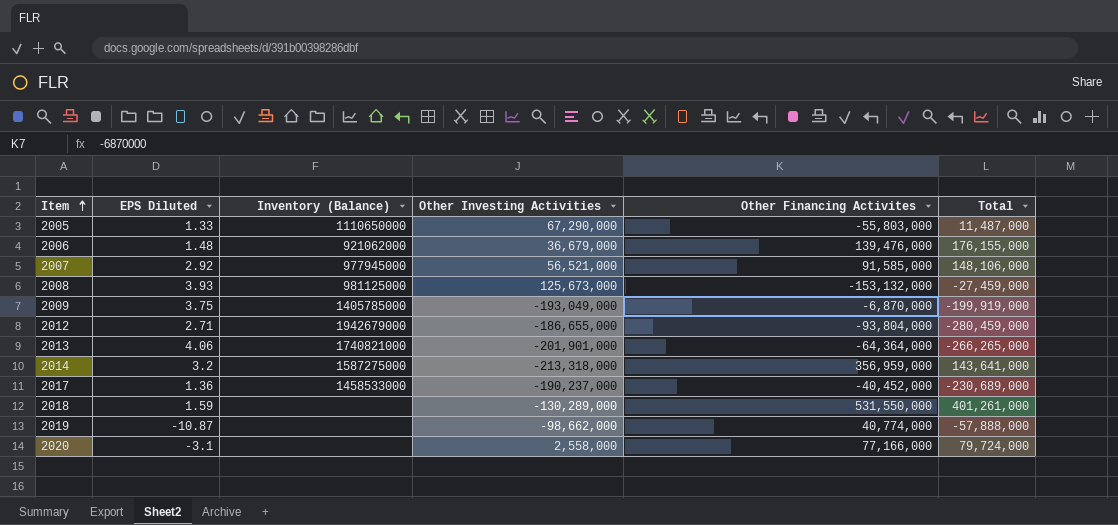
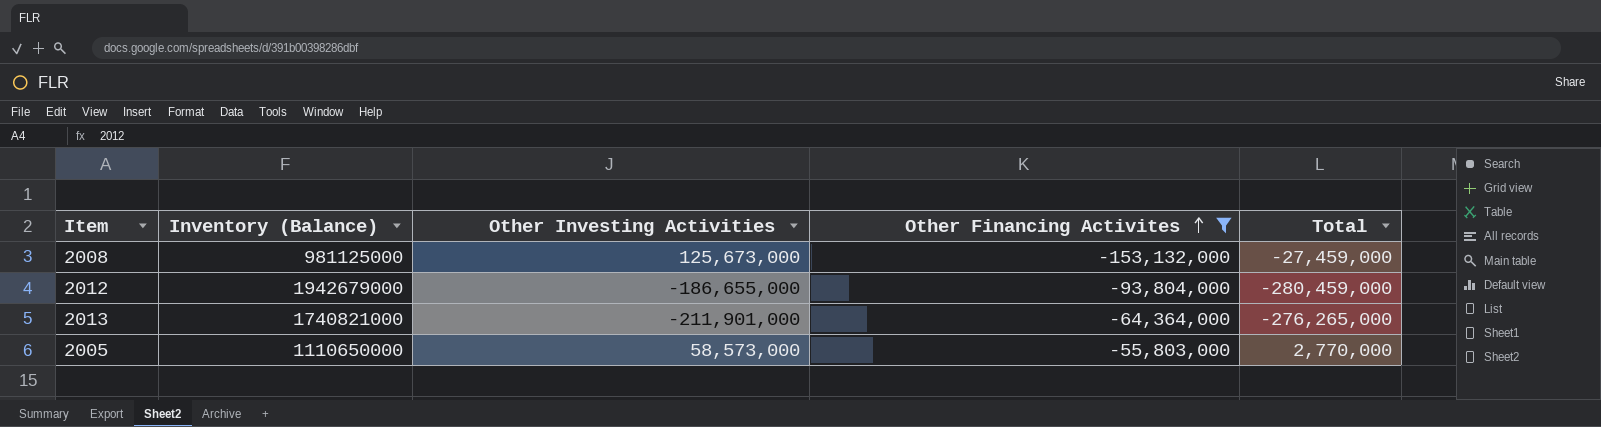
filter: none -> Other Financing Activites <= -55,803,000
row order: Item ascending -> Other Financing Activites ascending
column EPS Diluted | position: 2 -> none
2013 | Other Investing Activities: -201,901,000 -> -211,901,000
2013 | Total: -266,265,000 -> -276,265,000
2005 | Other Investing Activities: 67,290,000 -> 58,573,000
2005 | Total: 11,487,000 -> 2,770,000

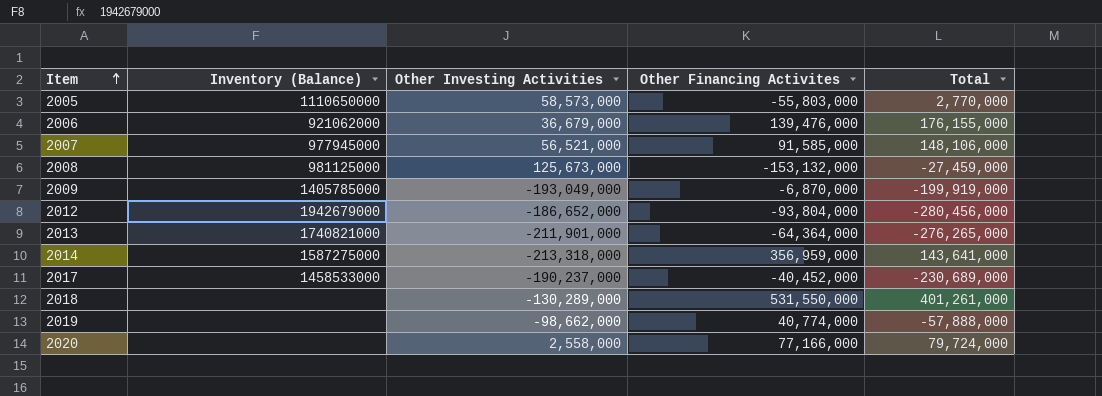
filter: Other Financing Activites <= -55,803,000 -> none
row order: Other Financing Activites ascending -> Item ascending
2012 | Other Investing Activities: -186,655,000 -> -186,652,000
2012 | Total: -280,459,000 -> -280,456,000

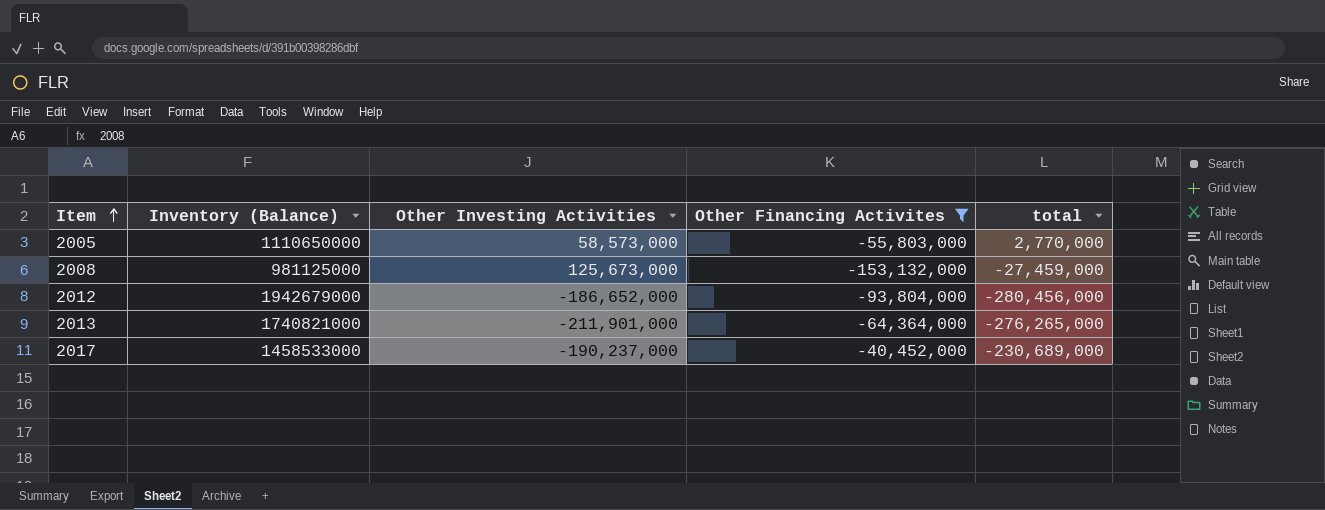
filter: none -> Other Financing Activites <= -40,452,000
column name: Total -> total

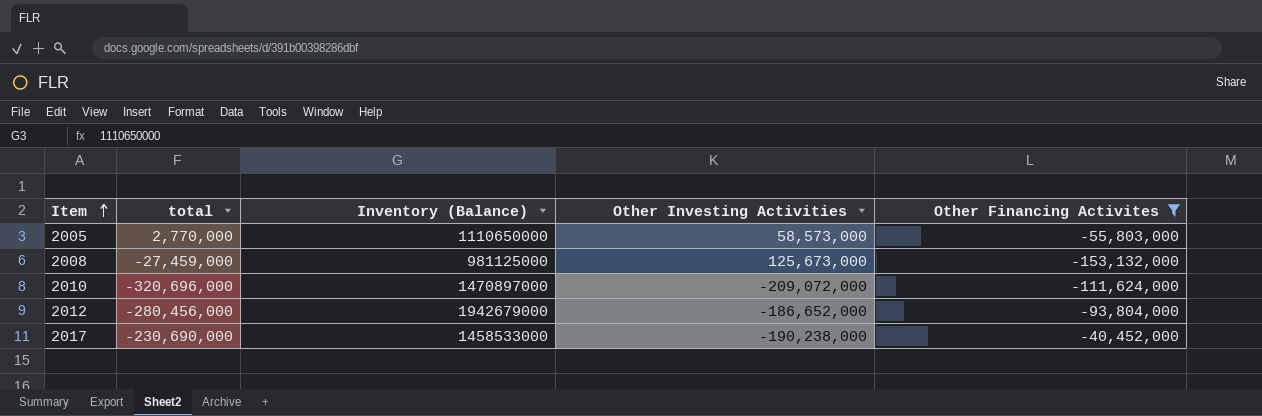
column total | position: 5 -> 2
row 2013: 1740821000 | -211,901,000 | -64,364,000 | -276,265,000 -> none
row 2010: none -> -320,696,000 | 1470897000 | -209,072,000 | -111,624,000
2017 | total: -230,689,000 -> -230,690,000
2017 | Other Investing Activities: -190,237,000 -> -190,238,000

